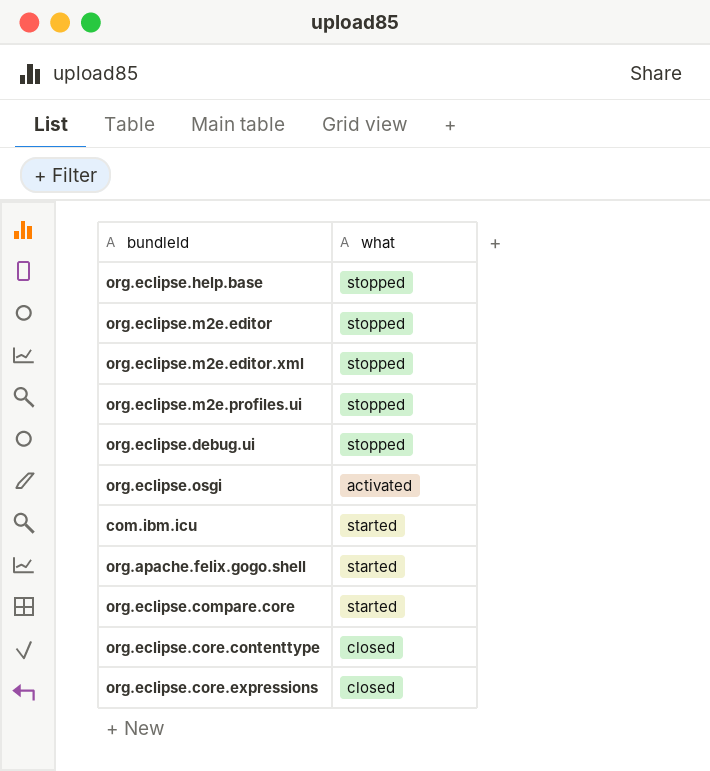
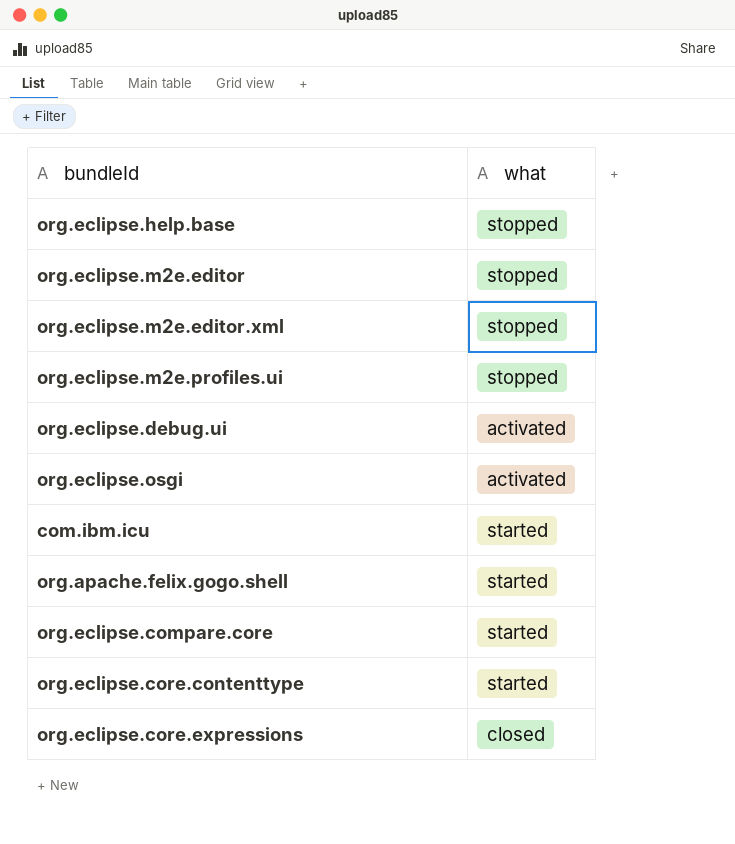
org.eclipse.debug.ui | what: stopped -> activated
org.eclipse.core.contenttype | what: closed -> started

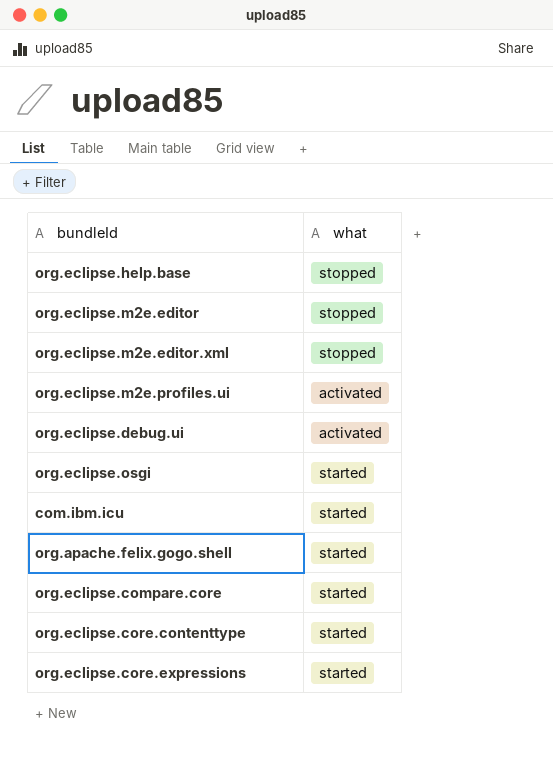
org.eclipse.m2e.profiles.ui | what: stopped -> activated
org.eclipse.osgi | what: activated -> started
org.eclipse.core.expressions | what: closed -> started

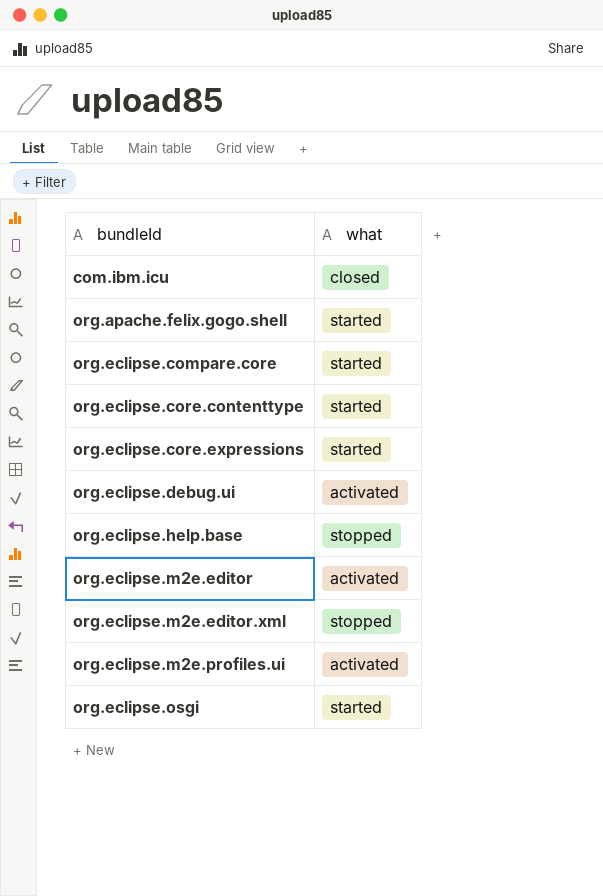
row order: none -> bundleId ascending
com.ibm.icu | what: started -> closed
org.eclipse.m2e.editor | what: stopped -> activated

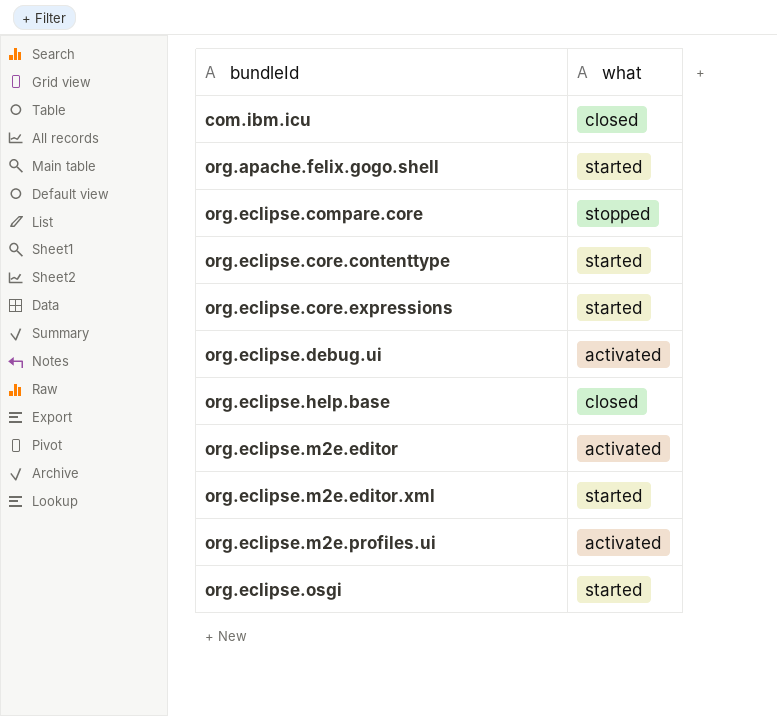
org.eclipse.compare.core | what: started -> stopped
org.eclipse.help.base | what: stopped -> closed
org.eclipse.m2e.editor.xml | what: stopped -> started

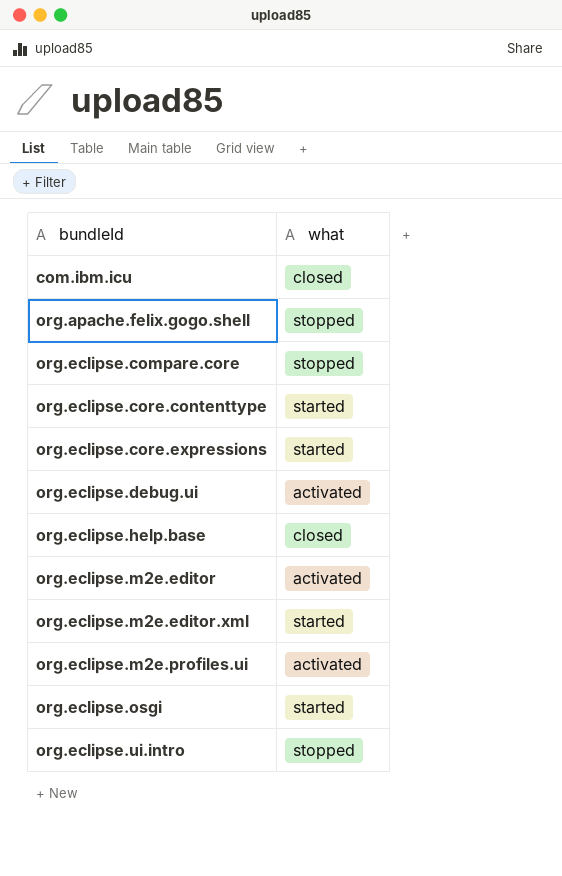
org.apache.felix.gogo.shell | what: started -> stopped
row org.eclipse.ui.intro: none -> stopped

